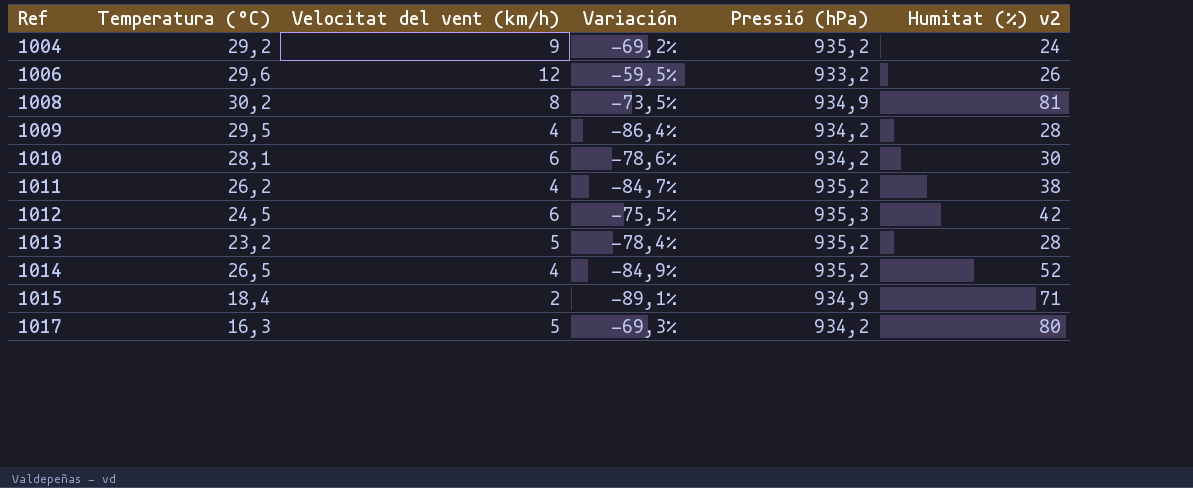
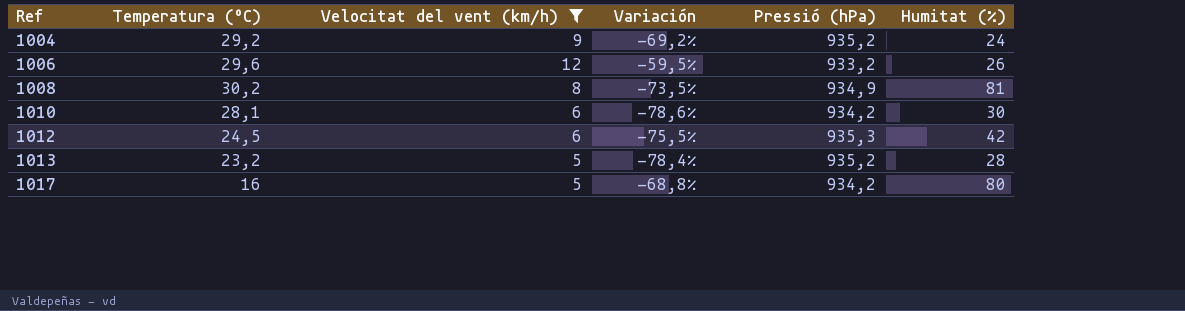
filter: none -> Velocitat del vent (km/h) >= 5
column name: Humitat (%) v2 -> Humitat (%)
1017 | Temperatura (ºC): 16,3 -> 16
1017 | Variación: -69,3% -> -68,8%

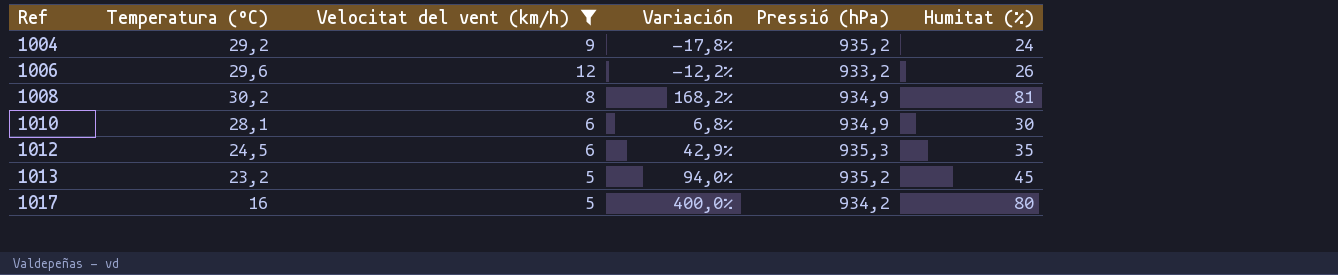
column Variación | formula: ([Velocitat del vent (km/h)] - [Temperatura (ºC)]) / [Temperatura (ºC)] -> ([Humitat (%)] - [Temperatura (ºC)]) / [Temperatura (ºC)]
1010 | Pressió (hPa): 934,2 -> 934,9
1012 | Humitat (%): 42 -> 35
1013 | Humitat (%): 28 -> 45

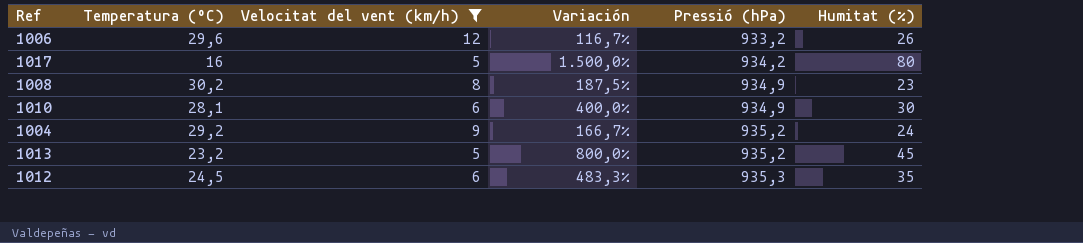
row order: Ref ascending -> Pressió (hPa) ascending
column Variación | formula: ([Humitat (%)] - [Temperatura (ºC)]) / [Temperatura (ºC)] -> ([Humitat (%)] - [Velocitat del vent (km/h)]) / [Velocitat del vent (km/h)]
1008 | Humitat (%): 81 -> 23

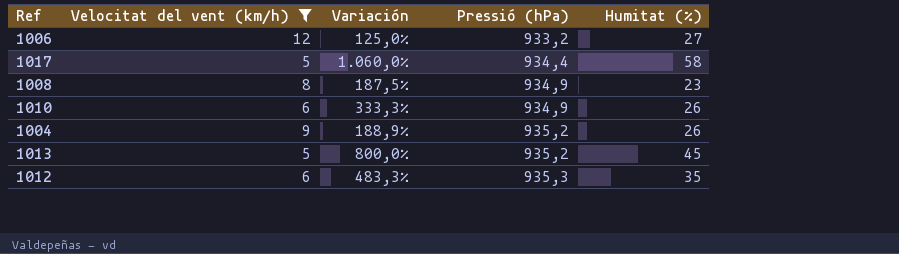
column Temperatura (ºC) | position: 2 -> none
1006 | Variación: 116,7% -> 125,0%
1006 | Humitat (%): 26 -> 27
1017 | Variación: 1.500,0% -> 1.060,0%
1017 | Pressió (hPa): 934,2 -> 934,4
1017 | Humitat (%): 80 -> 58
1010 | Variación: 400,0% -> 333,3%
1010 | Humitat (%): 30 -> 26
1004 | Variación: 166,7% -> 188,9%
1004 | Humitat (%): 24 -> 26

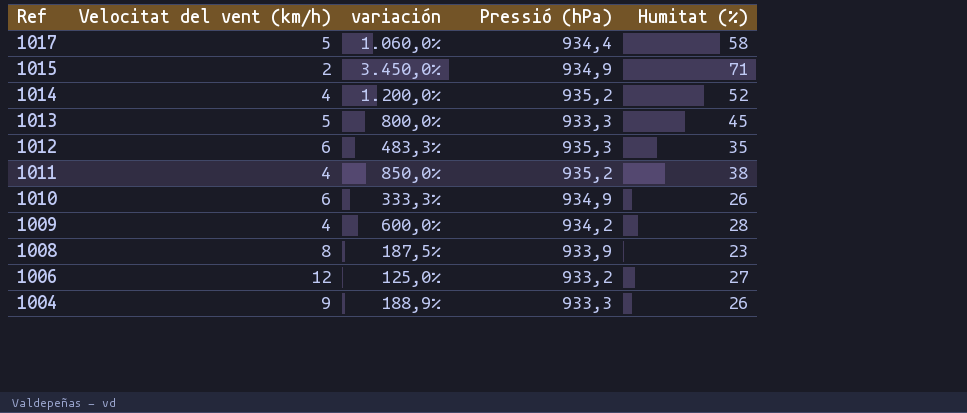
filter: Velocitat del vent (km/h) >= 5 -> none
row order: Pressió (hPa) ascending -> Ref descending
column name: Variación -> variación
1013 | Pressió (hPa): 935,2 -> 933,3
1008 | Pressió (hPa): 934,9 -> 933,9
1004 | Pressió (hPa): 935,2 -> 933,3

